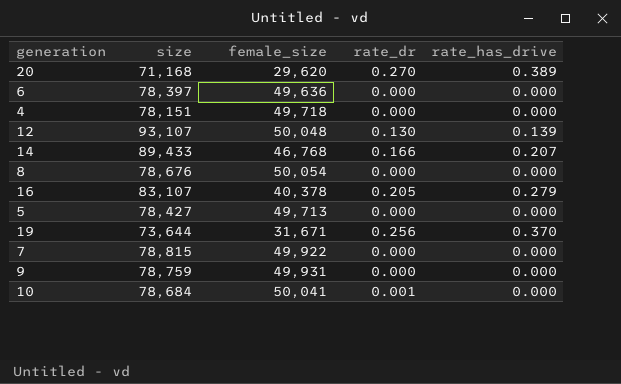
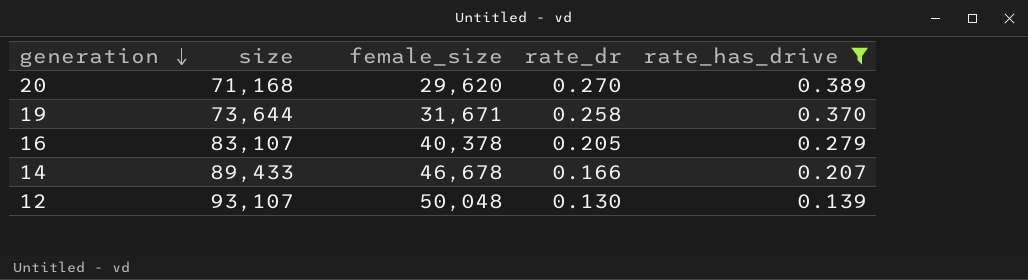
filter: none -> rate_has_drive != 0.000
row order: none -> generation descending
19 | rate_dr: 0.256 -> 0.258
14 | female_size: 46,768 -> 46,678

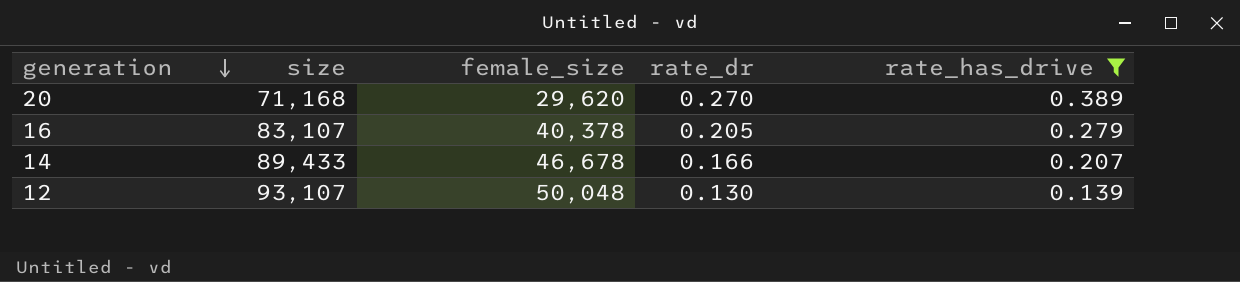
row 19: 73,644 | 31,671 | 0.258 | 0.370 -> none

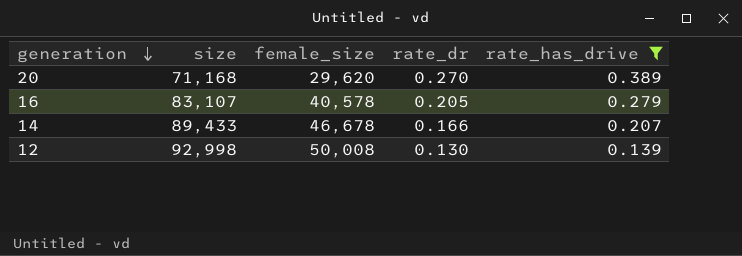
16 | female_size: 40,378 -> 40,578
12 | size: 93,107 -> 92,998
12 | female_size: 50,048 -> 50,008

